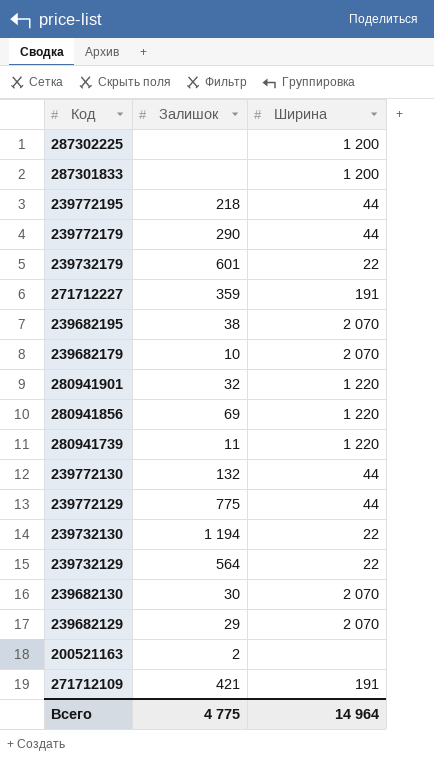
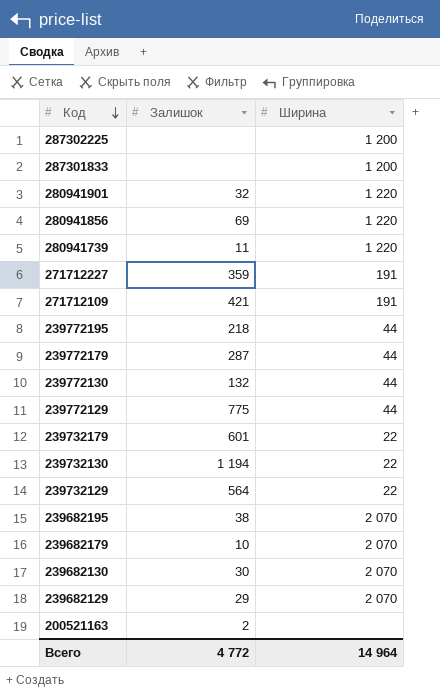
row order: none -> Код descending
239772179 | Залишок: 290 -> 287
Всего | Залишок: 4 775 -> 4 772

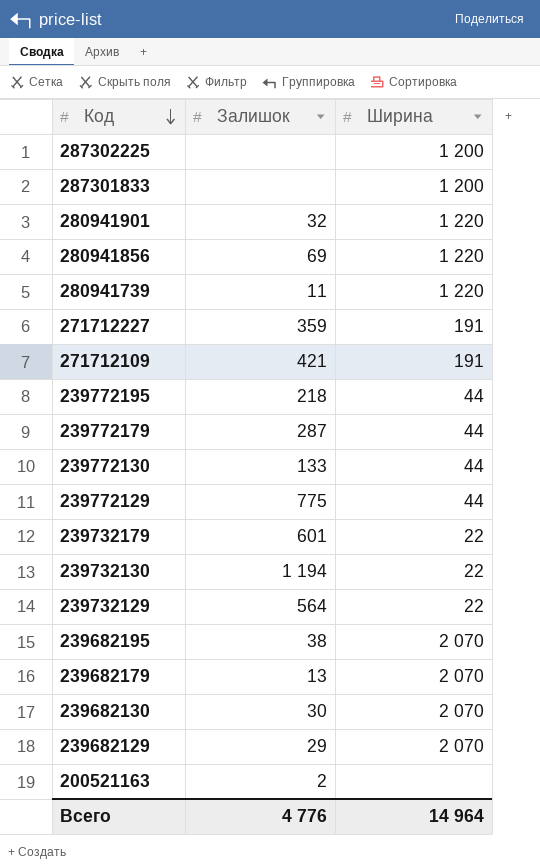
239772130 | Залишок: 132 -> 133
239682179 | Залишок: 10 -> 13
Всего | Залишок: 4 772 -> 4 776

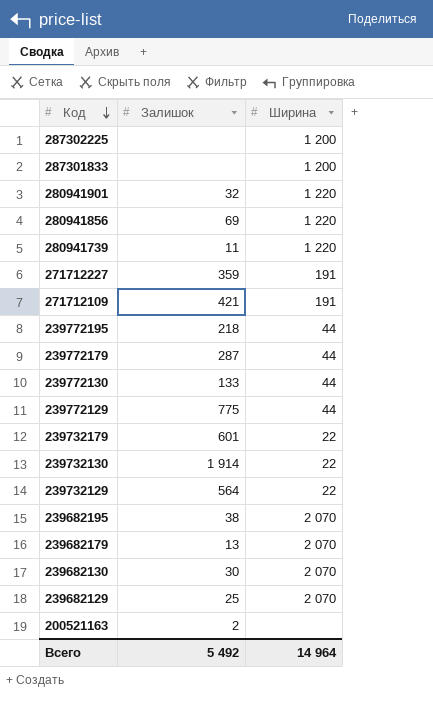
239732130 | Залишок: 1 194 -> 1 914
239682129 | Залишок: 29 -> 25
Всего | Залишок: 4 776 -> 5 492

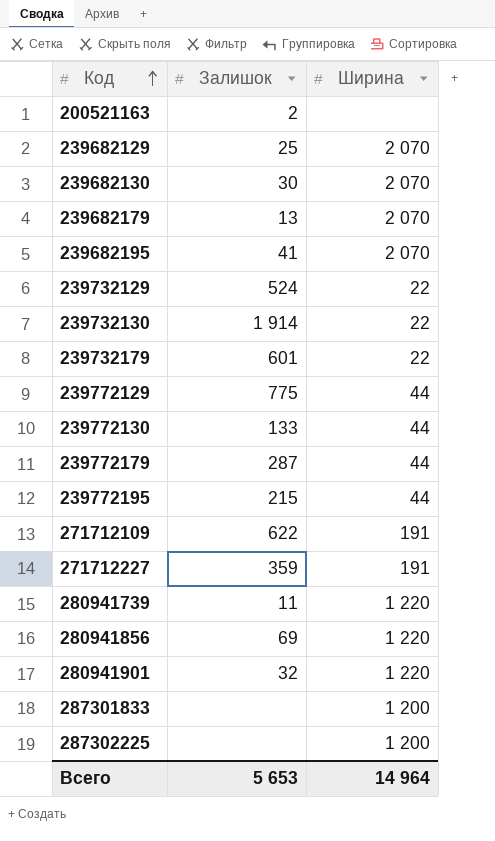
row order: Код descending -> Код ascending
239682195 | Залишок: 38 -> 41
239732129 | Залишок: 564 -> 524
239772195 | Залишок: 218 -> 215
271712109 | Залишок: 421 -> 622
Всего | Залишок: 5 492 -> 5 653

